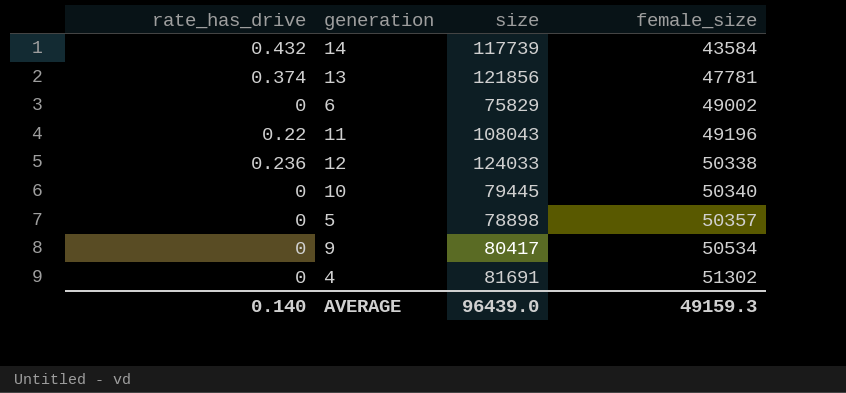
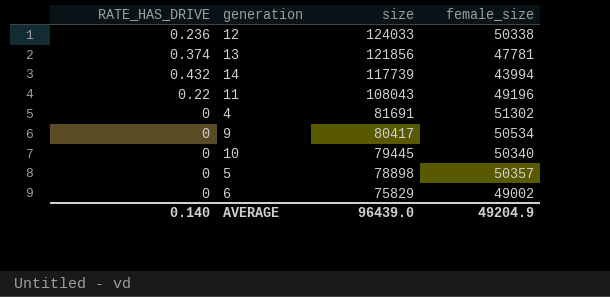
row order: female_size ascending -> size descending
column name: rate_has_drive -> RATE_HAS_DRIVE
14 | female_size: 43584 -> 43994
AVERAGE | female_size: 49159.3 -> 49204.9

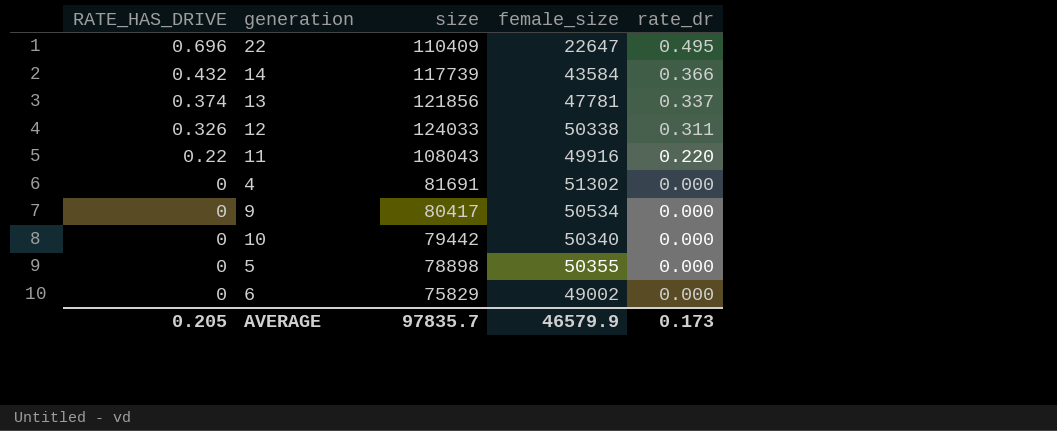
row order: size descending -> RATE_HAS_DRIVE descending
column rate_dr | position: none -> 5
row 22: none -> 0.696 | 110409 | 22647 | 0.495
14 | female_size: 43994 -> 43584
12 | RATE_HAS_DRIVE: 0.236 -> 0.326
11 | female_size: 49196 -> 49916
10 | size: 79445 -> 79442
5 | female_size: 50357 -> 50355
AVERAGE | RATE_HAS_DRIVE: 0.140 -> 0.205
AVERAGE | size: 96439.0 -> 97835.7
AVERAGE | female_size: 49204.9 -> 46579.9

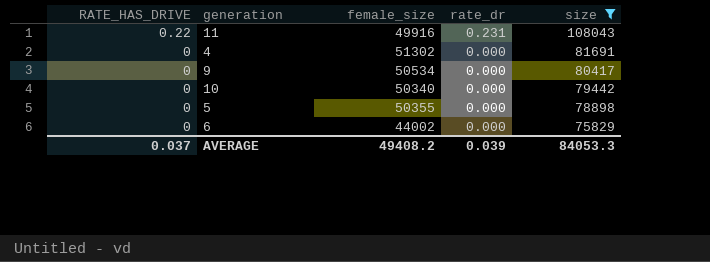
filter: none -> size <= 108043
column size | position: 3 -> 5
11 | rate_dr: 0.220 -> 0.231
6 | female_size: 49002 -> 44002
AVERAGE | RATE_HAS_DRIVE: 0.205 -> 0.037
AVERAGE | female_size: 46579.9 -> 49408.2
AVERAGE | rate_dr: 0.173 -> 0.039
AVERAGE | size: 97835.7 -> 84053.3

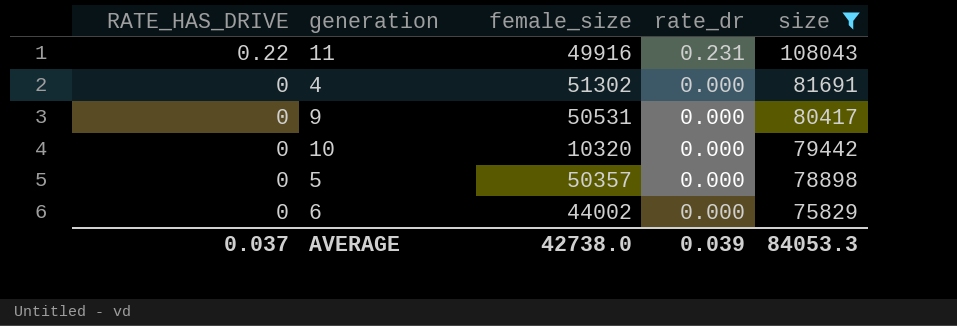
9 | female_size: 50534 -> 50531
10 | female_size: 50340 -> 10320
5 | female_size: 50355 -> 50357
AVERAGE | female_size: 49408.2 -> 42738.0

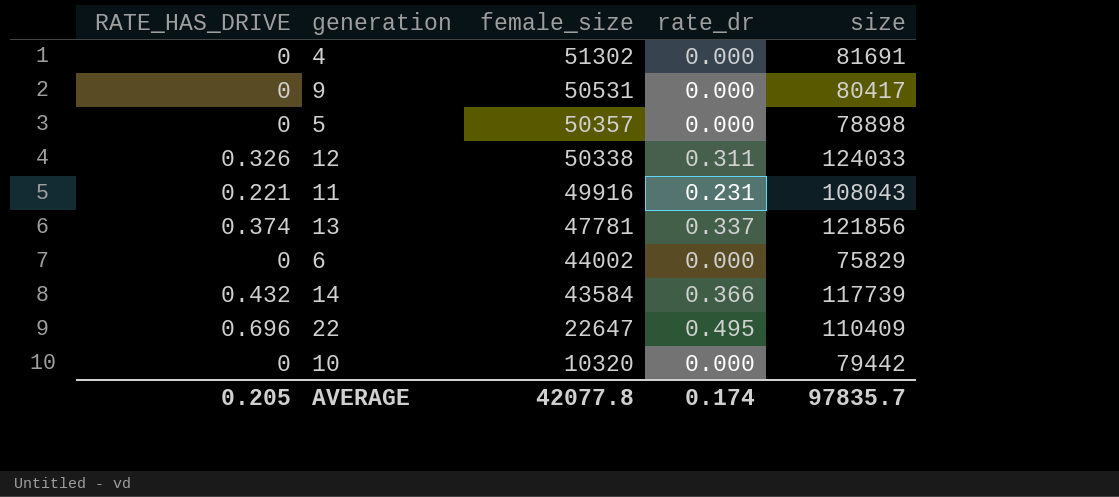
filter: size <= 108043 -> none
row order: RATE_HAS_DRIVE descending -> female_size descending
11 | RATE_HAS_DRIVE: 0.22 -> 0.221
AVERAGE | RATE_HAS_DRIVE: 0.037 -> 0.205
AVERAGE | female_size: 42738.0 -> 42077.8
AVERAGE | rate_dr: 0.039 -> 0.174
AVERAGE | size: 84053.3 -> 97835.7

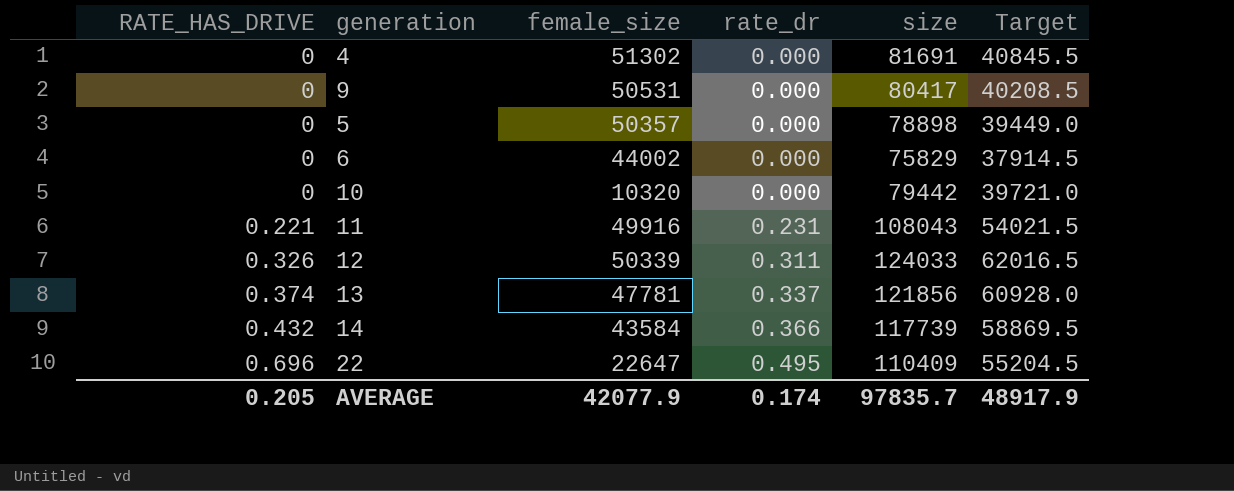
row order: female_size descending -> RATE_HAS_DRIVE ascending
column Target | formula: none -> [size] * 0.5
12 | female_size: 50338 -> 50339
AVERAGE | female_size: 42077.8 -> 42077.9

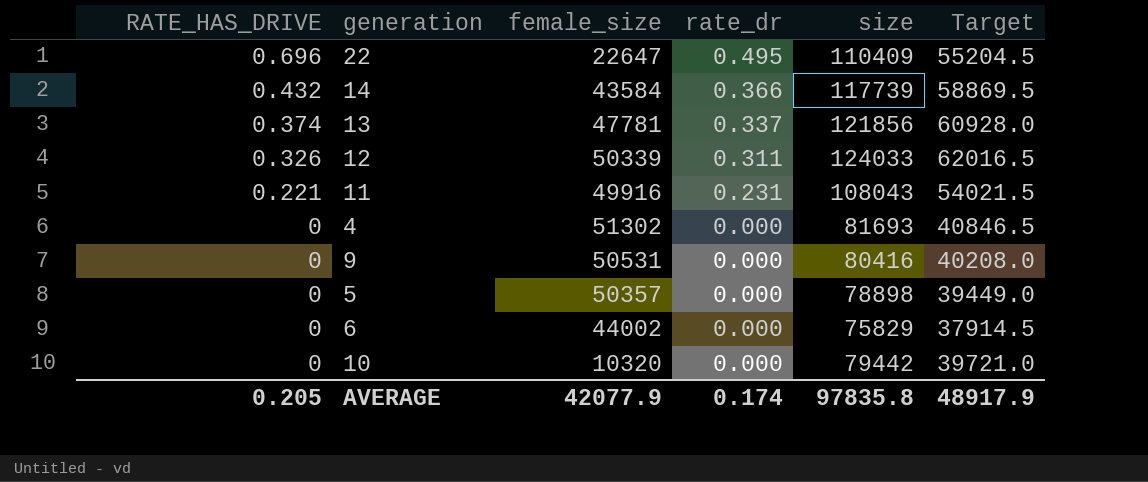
row order: RATE_HAS_DRIVE ascending -> RATE_HAS_DRIVE descending
4 | size: 81691 -> 81693
4 | Target: 40845.5 -> 40846.5
9 | size: 80417 -> 80416
9 | Target: 40208.5 -> 40208.0
AVERAGE | size: 97835.7 -> 97835.8

